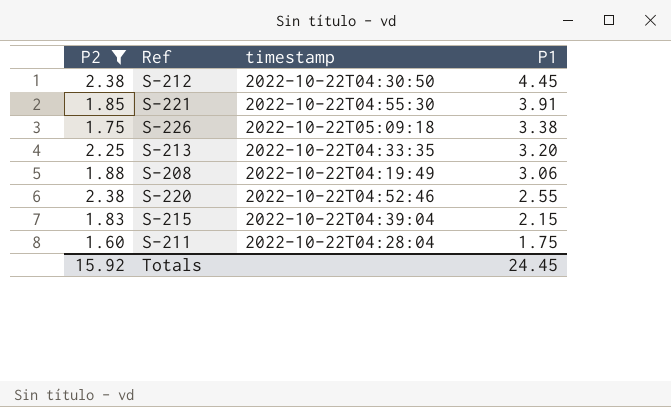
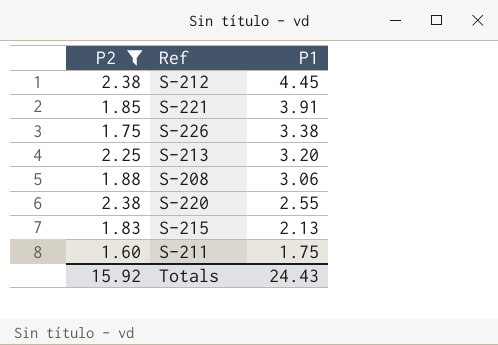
column timestamp | position: 3 -> none
S-215 | P1: 2.15 -> 2.13
Totals | P1: 24.45 -> 24.43

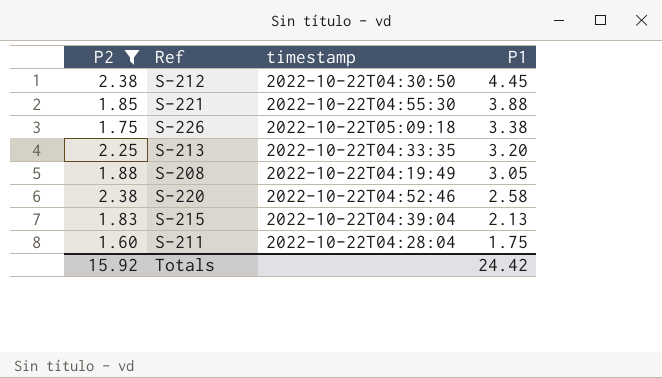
column timestamp | position: none -> 3
S-221 | P1: 3.91 -> 3.88
S-208 | P1: 3.06 -> 3.05
S-220 | P1: 2.55 -> 2.58
Totals | P1: 24.43 -> 24.42

